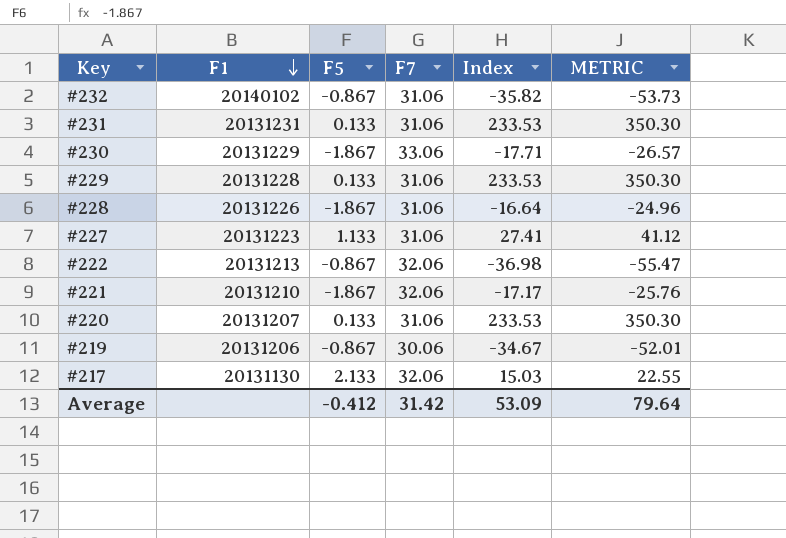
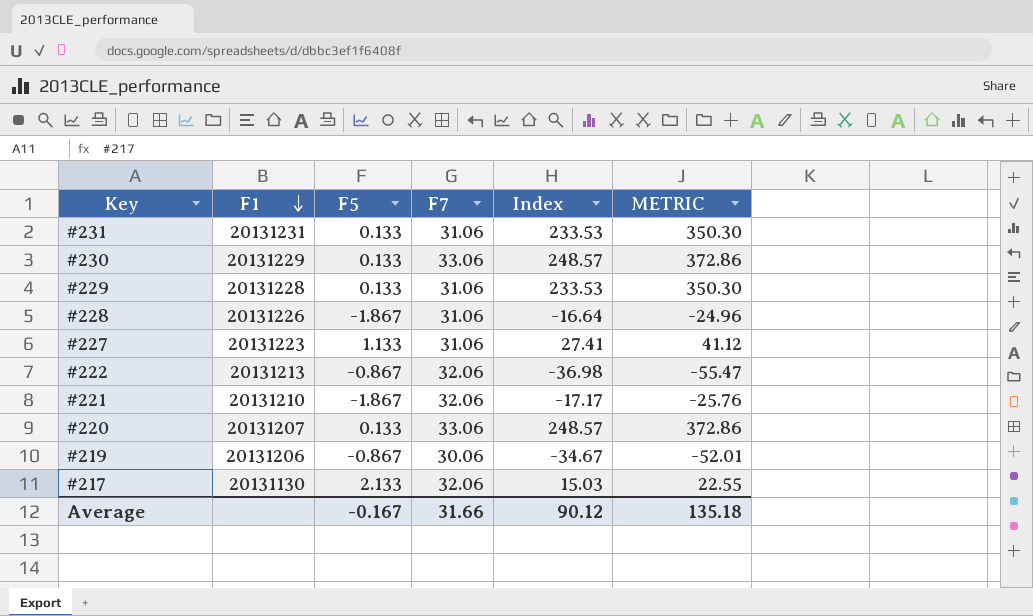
row #232: 20140102 | -0.867 | 31.06 | -35.82 | -53.73 -> none
#230 | F5: -1.867 -> 0.133
#230 | Index: -17.71 -> 248.57
#230 | METRIC: -26.57 -> 372.86
#220 | F7: 31.06 -> 33.06
#220 | Index: 233.53 -> 248.57
#220 | METRIC: 350.30 -> 372.86
Average | F5: -0.412 -> -0.167
Average | F7: 31.42 -> 31.66
Average | Index: 53.09 -> 90.12
Average | METRIC: 79.64 -> 135.18

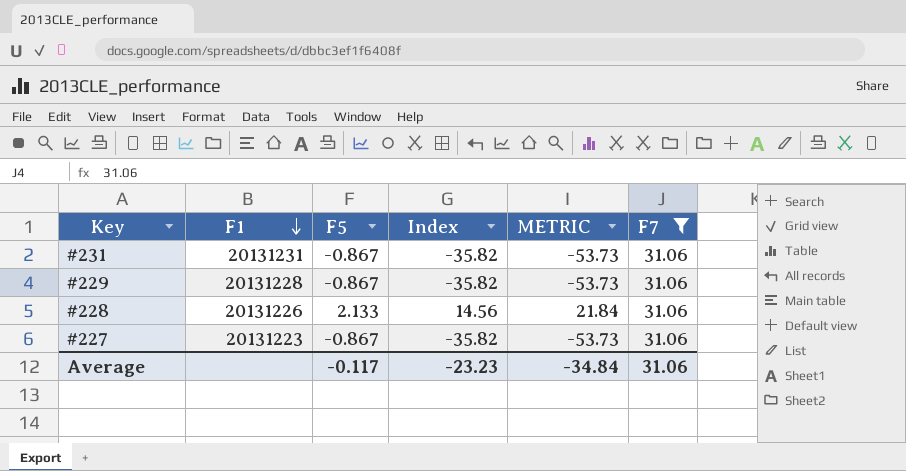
filter: none -> F7 = 31.06
column F7 | position: 4 -> 6
#231 | F5: 0.133 -> -0.867
#231 | Index: 233.53 -> -35.82
#231 | METRIC: 350.30 -> -53.73
#229 | F5: 0.133 -> -0.867
#229 | Index: 233.53 -> -35.82
#229 | METRIC: 350.30 -> -53.73
#228 | F5: -1.867 -> 2.133
#228 | Index: -16.64 -> 14.56
#228 | METRIC: -24.96 -> 21.84
#227 | F5: 1.133 -> -0.867
#227 | Index: 27.41 -> -35.82
#227 | METRIC: 41.12 -> -53.73
Average | F5: -0.167 -> -0.117
Average | Index: 90.12 -> -23.23
Average | METRIC: 135.18 -> -34.84
Average | F7: 31.66 -> 31.06

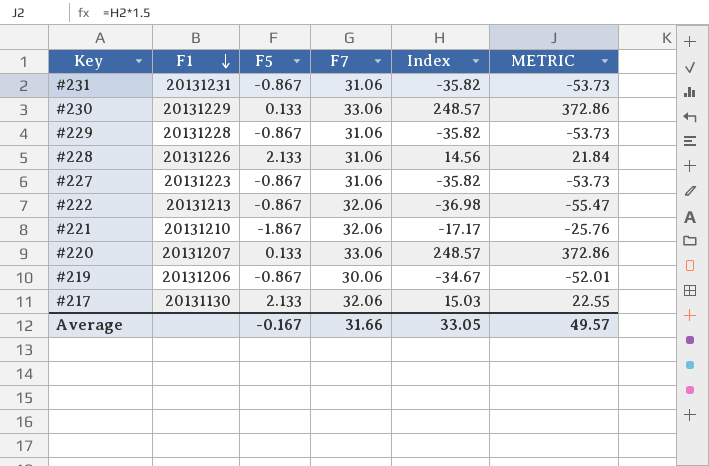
filter: F7 = 31.06 -> none
column F7 | position: 6 -> 4
Average | F5: -0.117 -> -0.167
Average | F7: 31.06 -> 31.66
Average | Index: -23.23 -> 33.05
Average | METRIC: -34.84 -> 49.57

